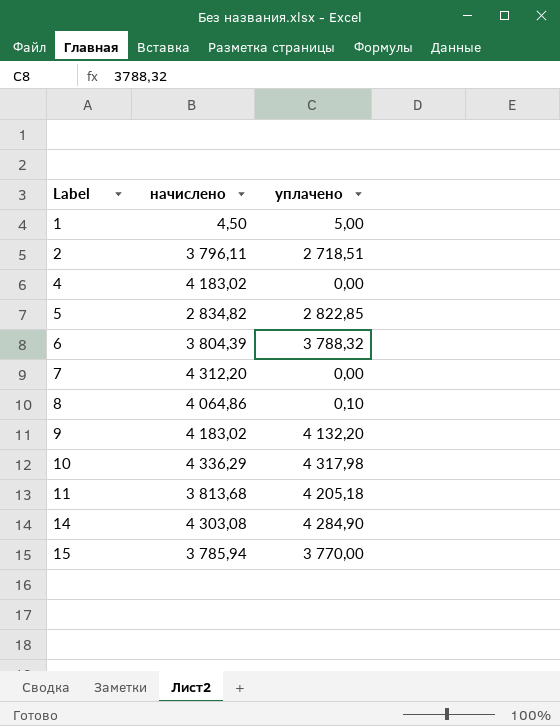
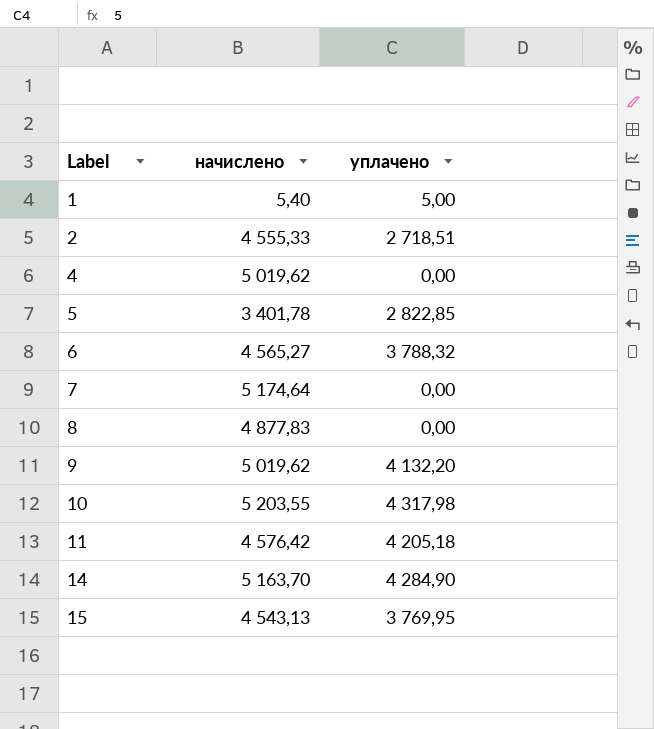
1 | начислено: 4,50 -> 5,40
2 | начислено: 3 796,11 -> 4 555,33
4 | начислено: 4 183,02 -> 5 019,62
5 | начислено: 2 834,82 -> 3 401,78
6 | начислено: 3 804,39 -> 4 565,27
7 | начислено: 4 312,20 -> 5 174,64
8 | начислено: 4 064,86 -> 4 877,83
8 | уплачено: 0,10 -> 0,00
9 | начислено: 4 183,02 -> 5 019,62
10 | начислено: 4 336,29 -> 5 203,55
11 | начислено: 3 813,68 -> 4 576,42
14 | начислено: 4 303,08 -> 5 163,70
15 | начислено: 3 785,94 -> 4 543,13
15 | уплачено: 3 770,00 -> 3 769,95

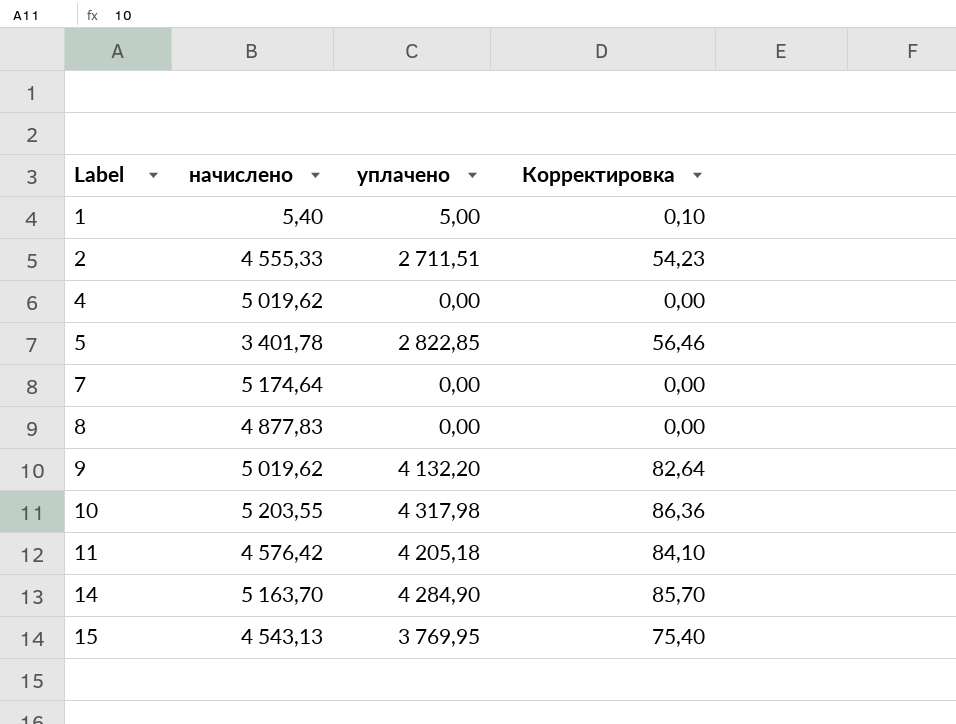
column Корректировка | formula: none -> [уплачено] * 0,02
row 6: 4 565,27 | 3 788,32 -> none
2 | уплачено: 2 718,51 -> 2 711,51

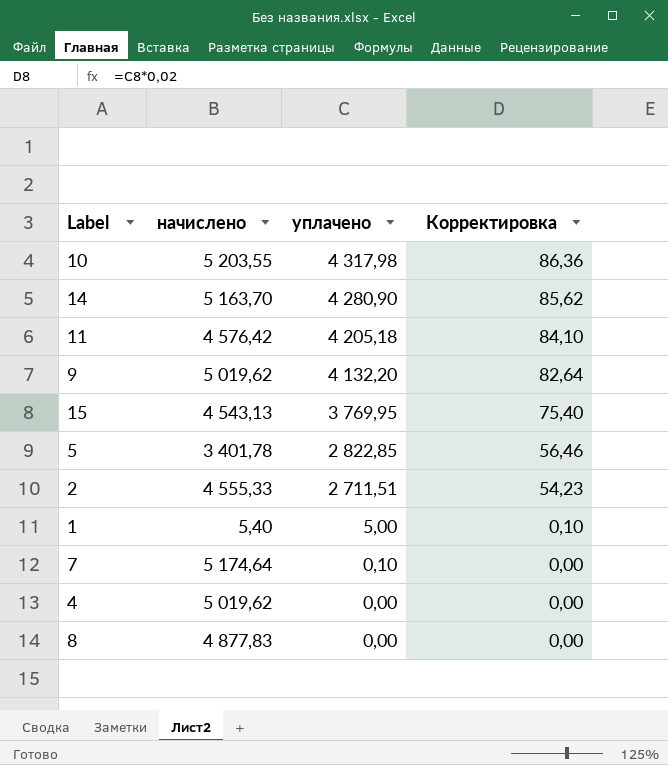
row order: Label ascending -> уплачено descending
14 | уплачено: 4 284,90 -> 4 280,90
14 | Корректировка: 85,70 -> 85,62
7 | уплачено: 0,00 -> 0,10

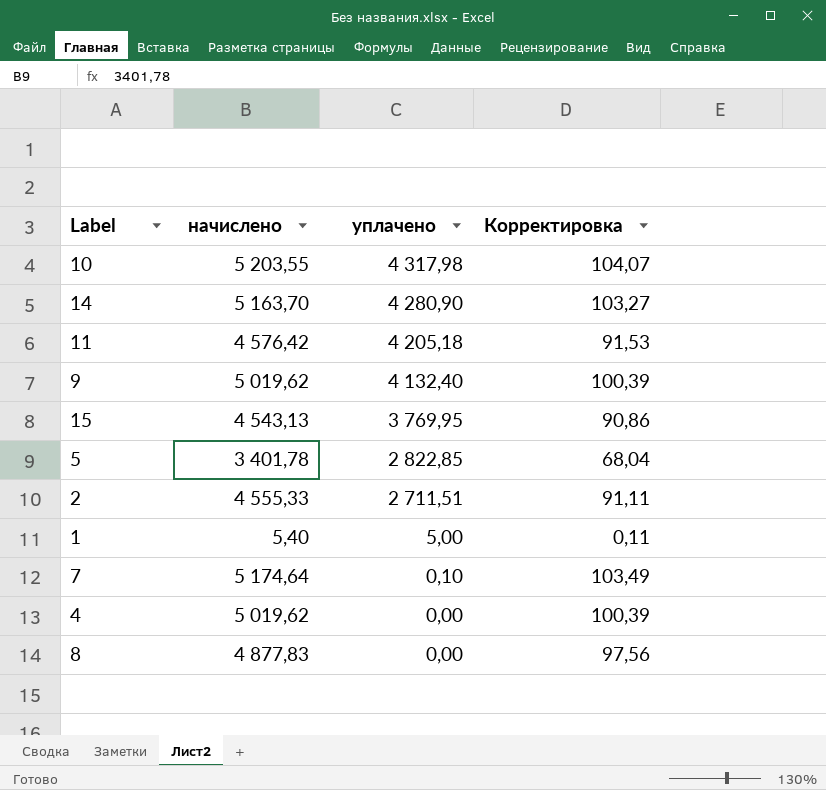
column Корректировка | formula: [уплачено] * 0,02 -> [начислено] * 0,02
9 | уплачено: 4 132,20 -> 4 132,40

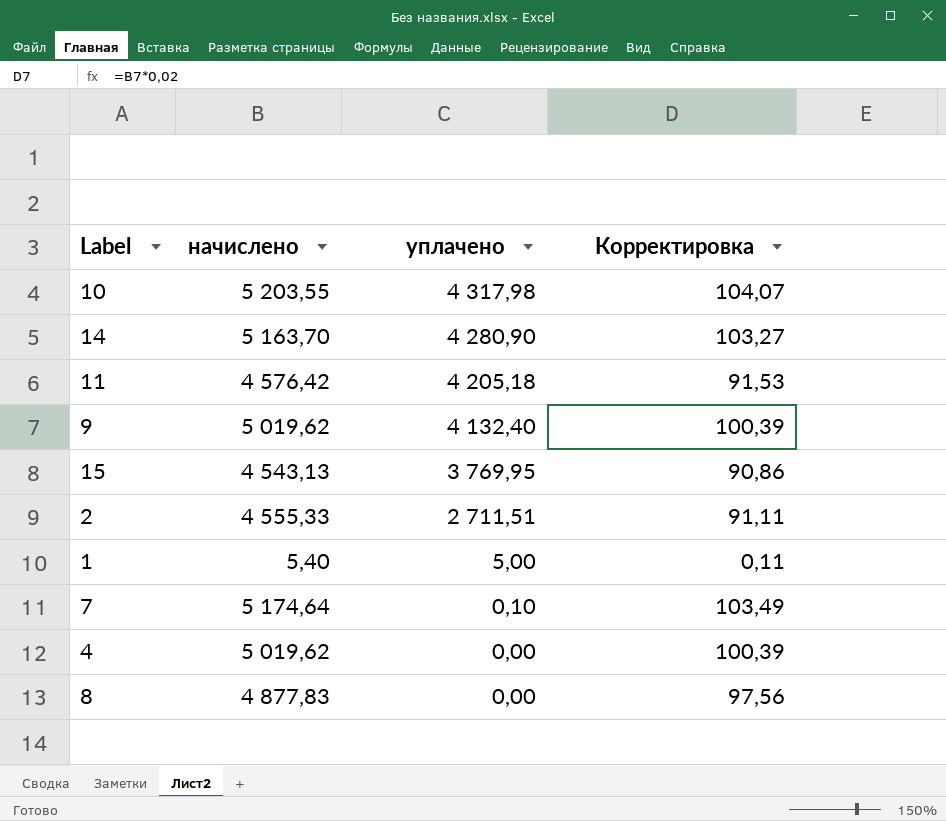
row 5: 3 401,78 | 2 822,85 | 68,04 -> none

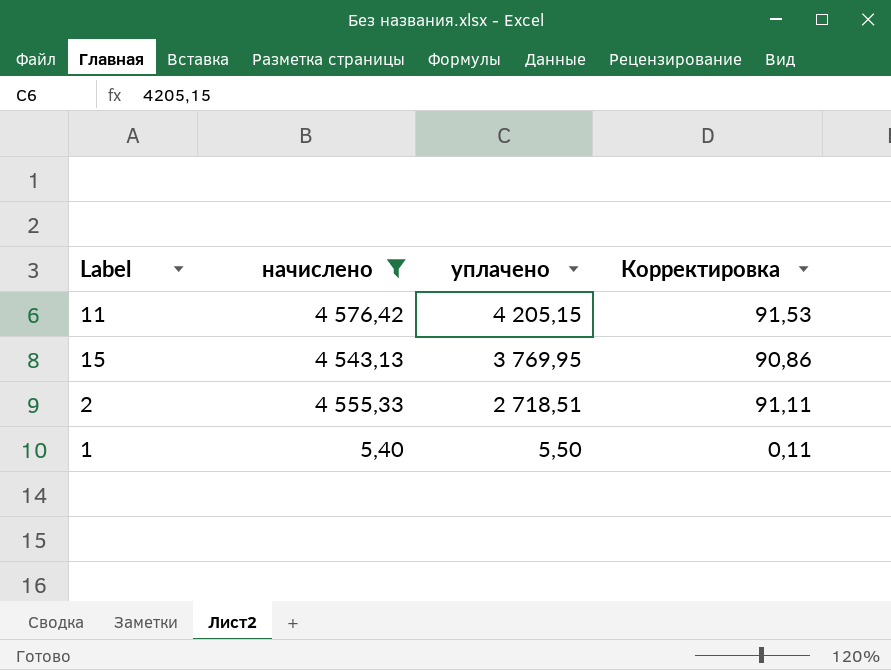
filter: none -> начислено <= 4 576,42
11 | уплачено: 4 205,18 -> 4 205,15
2 | уплачено: 2 711,51 -> 2 718,51
1 | уплачено: 5,00 -> 5,50

